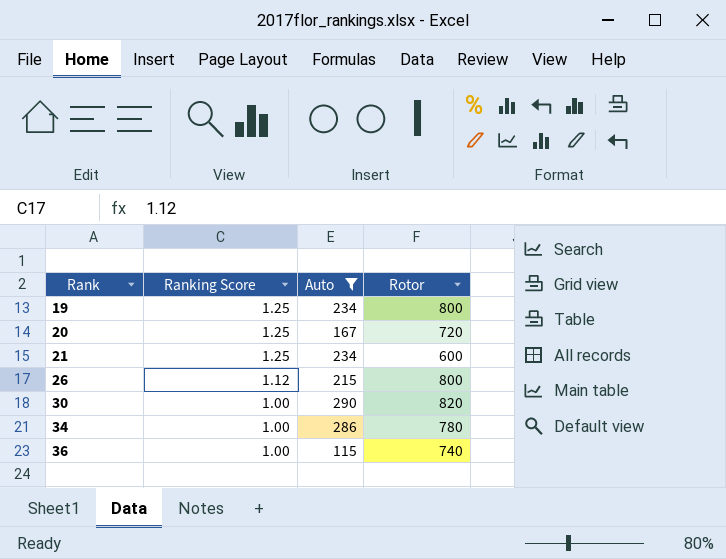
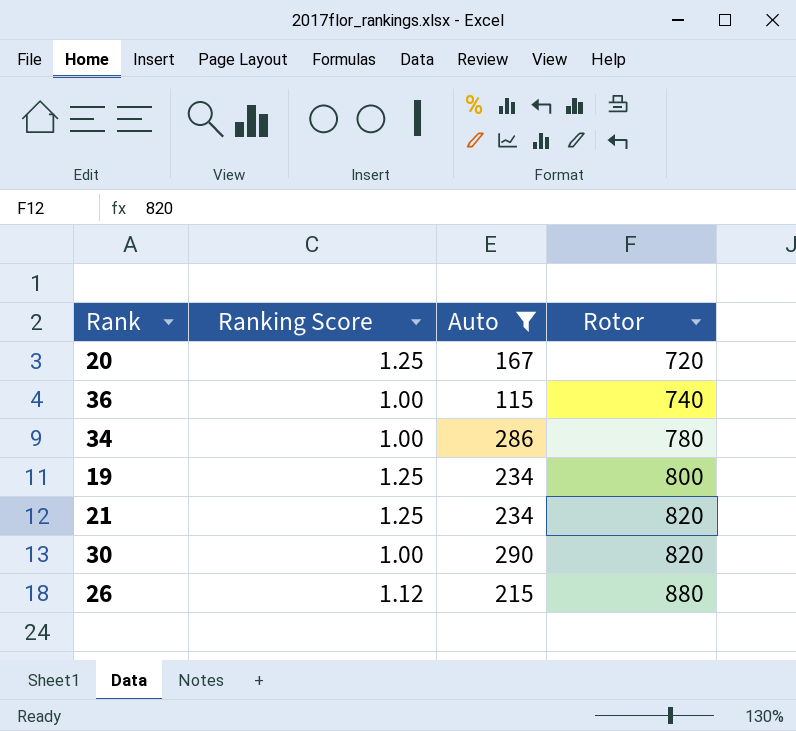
row order: Rank ascending -> Rotor ascending
21 | Rotor: 600 -> 820
26 | Rotor: 800 -> 880

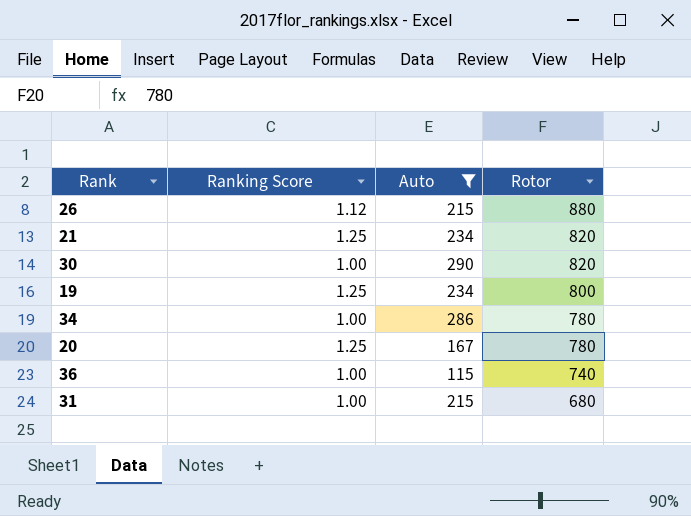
row order: Rotor ascending -> Rotor descending
20 | Rotor: 720 -> 780
row 31: none -> 1.00 | 215 | 680

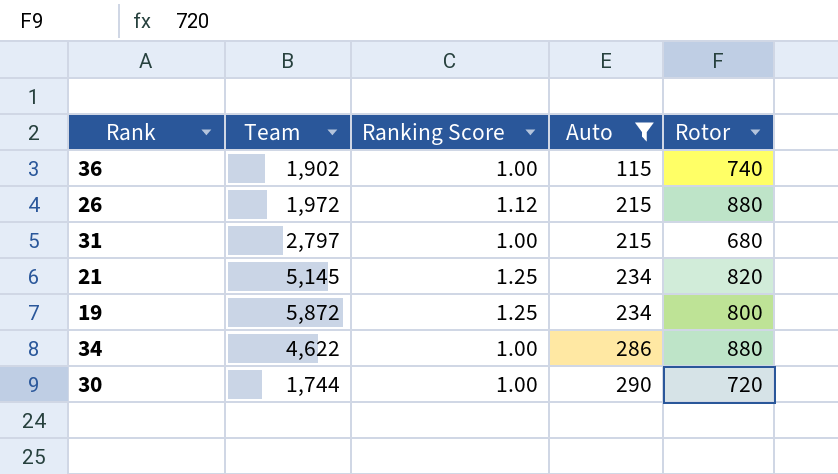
row order: Rotor descending -> Auto ascending
column Team | position: none -> 2
row 20: 1.25 | 167 | 780 -> none
34 | Rotor: 780 -> 880
30 | Rotor: 820 -> 720

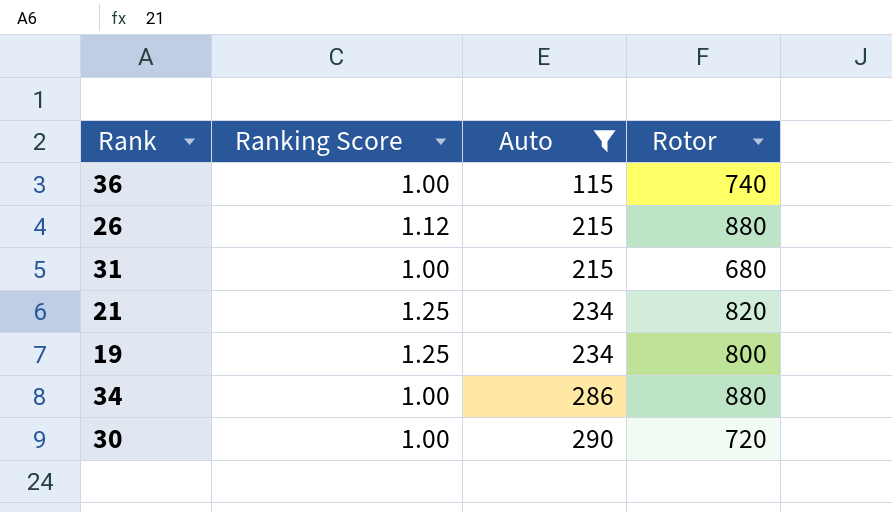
column Team | position: 2 -> none

